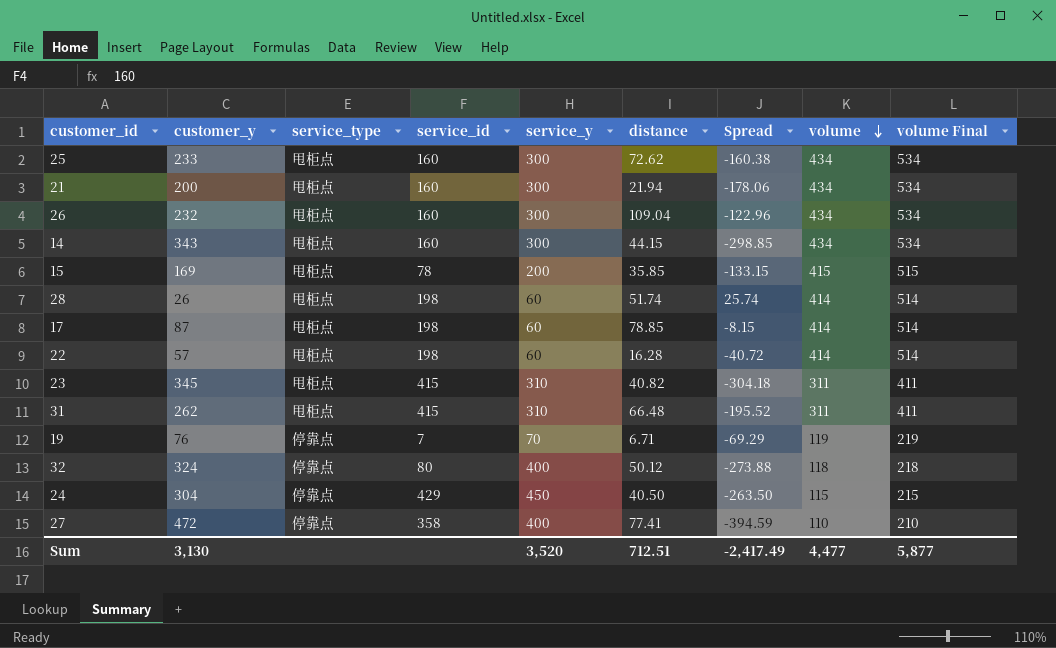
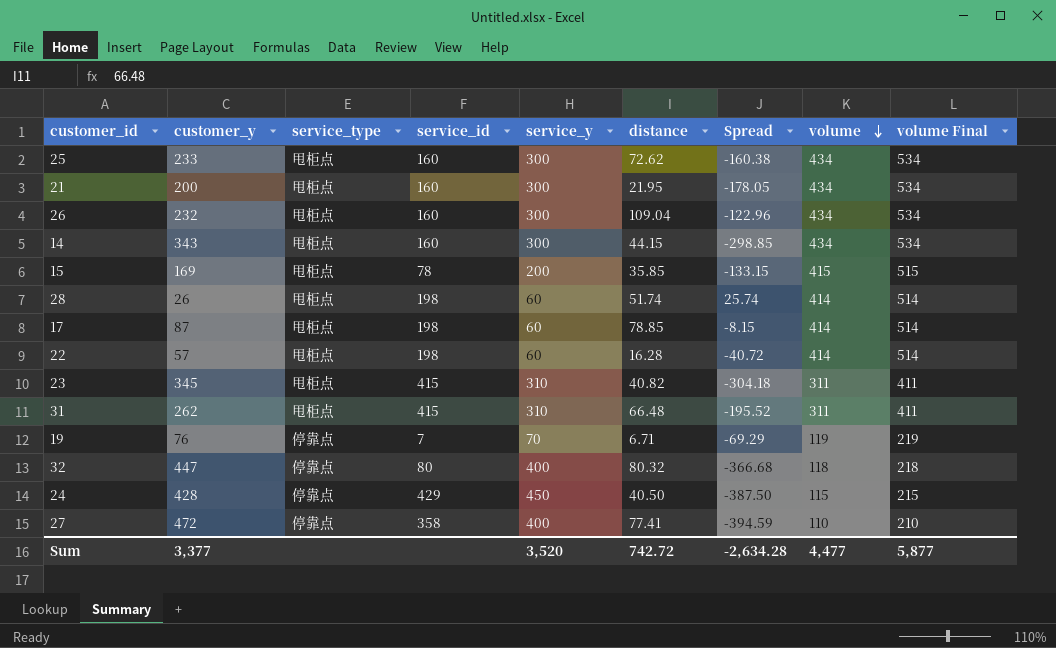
21 | distance: 21.94 -> 21.95
21 | Spread: -178.06 -> -178.05
32 | customer_y: 324 -> 447
32 | distance: 50.12 -> 80.32
32 | Spread: -273.88 -> -366.68
24 | customer_y: 304 -> 428
24 | Spread: -263.50 -> -387.50
Sum | customer_y: 3,130 -> 3,377
Sum | distance: 712.51 -> 742.72
Sum | Spread: -2,417.49 -> -2,634.28

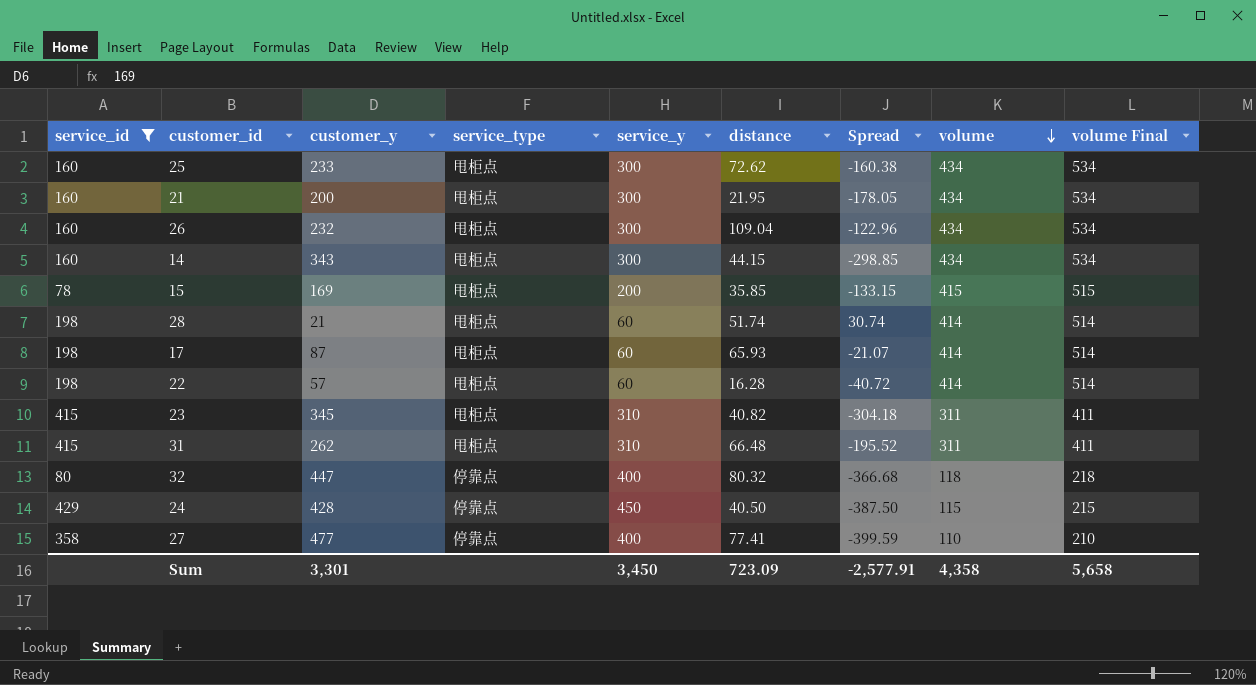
filter: none -> service_id != 7
column service_id | position: 4 -> 1
28 | customer_y: 26 -> 21
28 | Spread: 25.74 -> 30.74
17 | distance: 78.85 -> 65.93
17 | Spread: -8.15 -> -21.07
27 | customer_y: 472 -> 477
27 | Spread: -394.59 -> -399.59
Sum | customer_y: 3,377 -> 3,301
Sum | service_y: 3,520 -> 3,450
Sum | distance: 742.72 -> 723.09
Sum | Spread: -2,634.28 -> -2,577.91
Sum | volume: 4,477 -> 4,358
Sum | volume Final: 5,877 -> 5,658

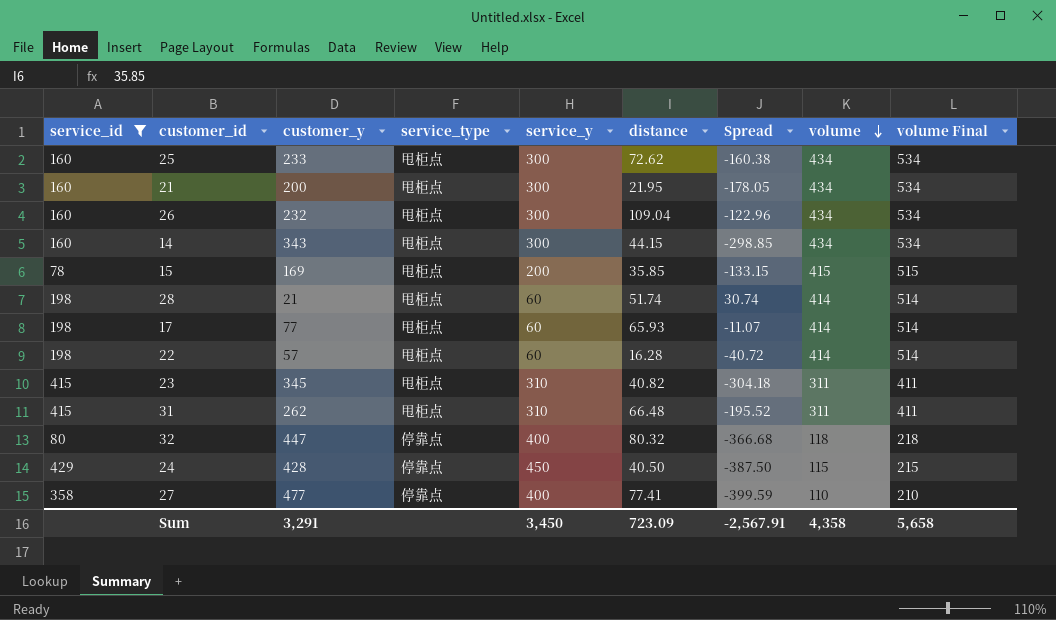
17 | customer_y: 87 -> 77
17 | Spread: -21.07 -> -11.07
Sum | customer_y: 3,301 -> 3,291
Sum | Spread: -2,577.91 -> -2,567.91

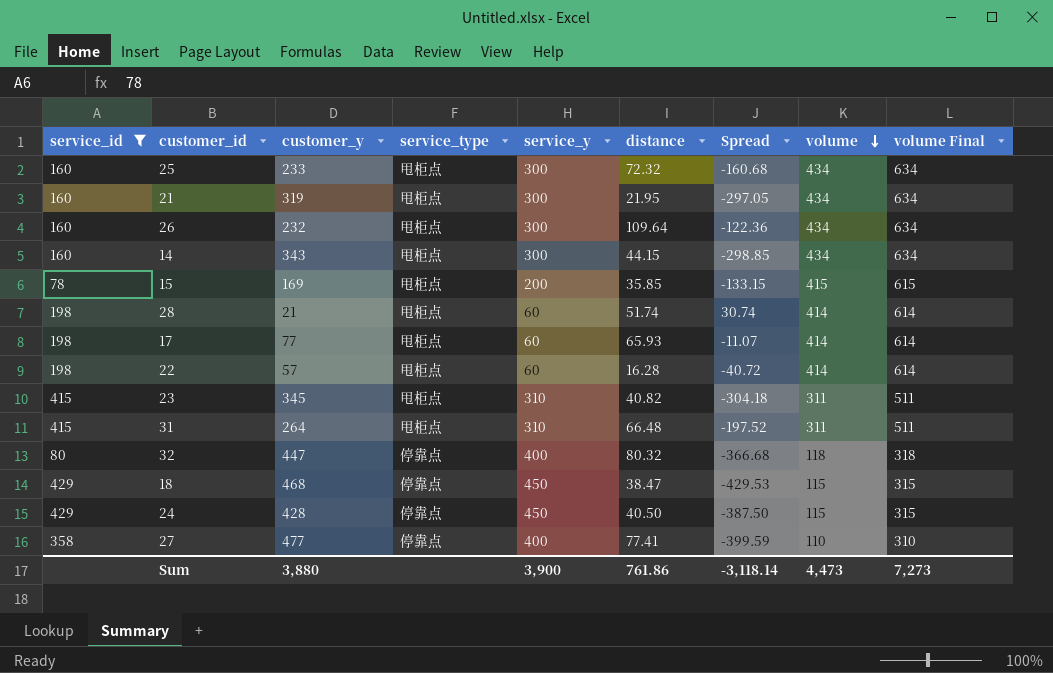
column volume Final | formula: [volume] + 100 -> [volume] + 200
25 | distance: 72.62 -> 72.32
25 | Spread: -160.38 -> -160.68
21 | customer_y: 200 -> 319
21 | Spread: -178.05 -> -297.05
26 | distance: 109.04 -> 109.64
26 | Spread: -122.96 -> -122.36
31 | customer_y: 262 -> 264
31 | Spread: -195.52 -> -197.52
row 18: none -> 429 | 468 | 停靠点 | 450 | 38.47 | -429.53 | 115 | 315
Sum | customer_y: 3,291 -> 3,880
Sum | service_y: 3,450 -> 3,900
Sum | distance: 723.09 -> 761.86
Sum | Spread: -2,567.91 -> -3,118.14
Sum | volume: 4,358 -> 4,473
Sum | volume Final: 5,658 -> 7,273

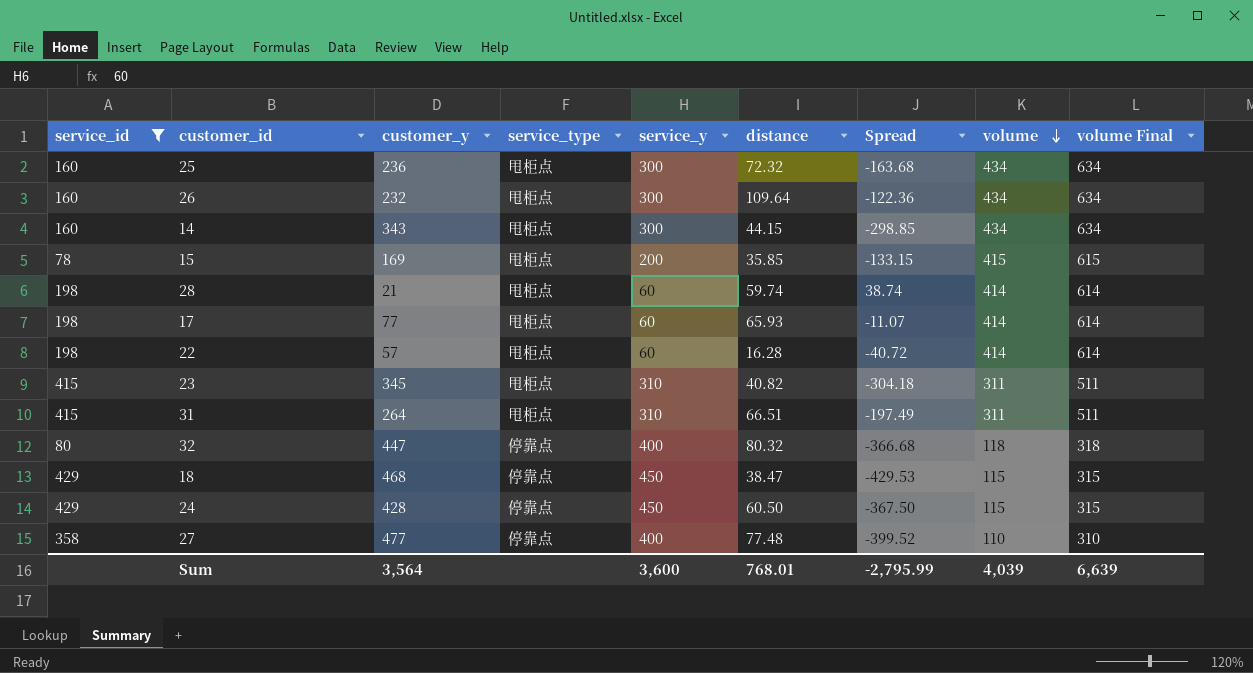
row 21: 160 | 319 | 甩柜点 | 300 | 21.95 | -297.05 | 434 | 634 -> none
25 | customer_y: 233 -> 236
25 | Spread: -160.68 -> -163.68
28 | distance: 51.74 -> 59.74
28 | Spread: 30.74 -> 38.74
31 | distance: 66.48 -> 66.51
31 | Spread: -197.52 -> -197.49
24 | distance: 40.50 -> 60.50
24 | Spread: -387.50 -> -367.50
27 | distance: 77.41 -> 77.48
27 | Spread: -399.59 -> -399.52
Sum | customer_y: 3,880 -> 3,564
Sum | service_y: 3,900 -> 3,600
Sum | distance: 761.86 -> 768.01
Sum | Spread: -3,118.14 -> -2,795.99
Sum | volume: 4,473 -> 4,039
Sum | volume Final: 7,273 -> 6,639

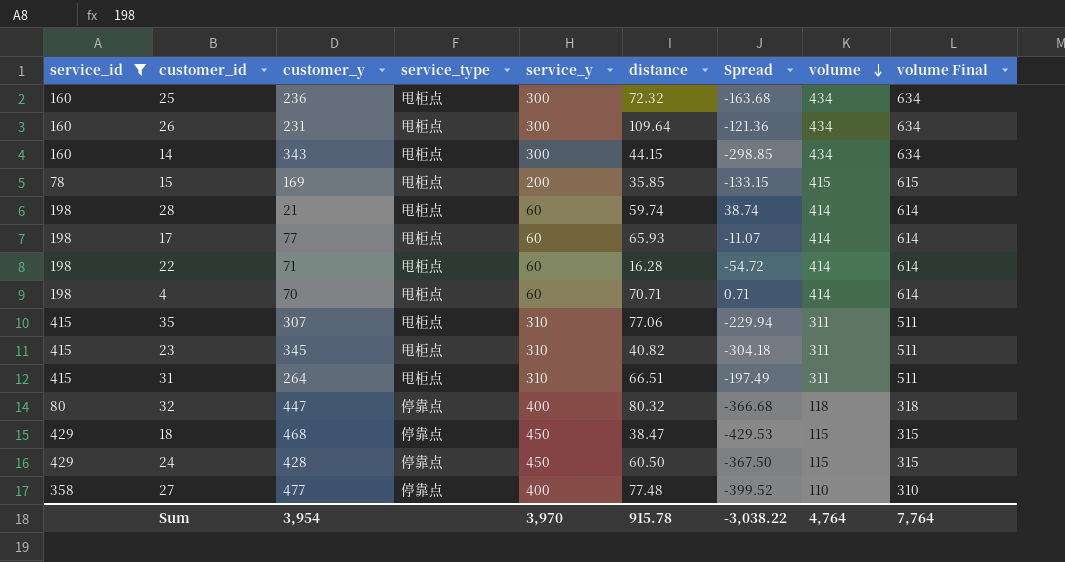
26 | customer_y: 232 -> 231
26 | Spread: -122.36 -> -121.36
22 | customer_y: 57 -> 71
22 | Spread: -40.72 -> -54.72
row 4: none -> 198 | 70 | 甩柜点 | 60 | 70.71 | 0.71 | 414 | 614
row 35: none -> 415 | 307 | 甩柜点 | 310 | 77.06 | -229.94 | 311 | 511
Sum | customer_y: 3,564 -> 3,954
Sum | service_y: 3,600 -> 3,970
Sum | distance: 768.01 -> 915.78
Sum | Spread: -2,795.99 -> -3,038.22
Sum | volume: 4,039 -> 4,764
Sum | volume Final: 6,639 -> 7,764

